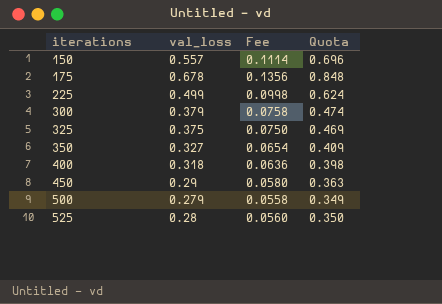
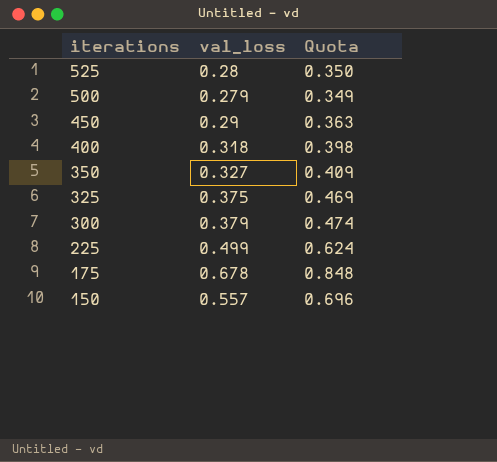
row order: iterations ascending -> iterations descending
column Fee | formula: [val_loss] * 0.2 -> none

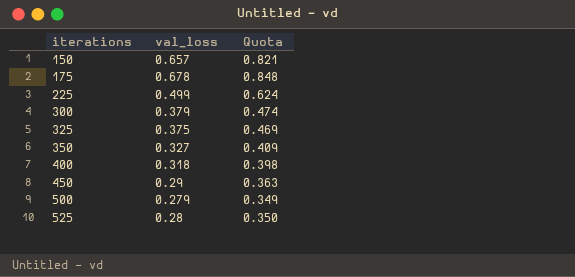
row order: iterations descending -> iterations ascending
150 | val_loss: 0.557 -> 0.657
150 | Quota: 0.696 -> 0.821

